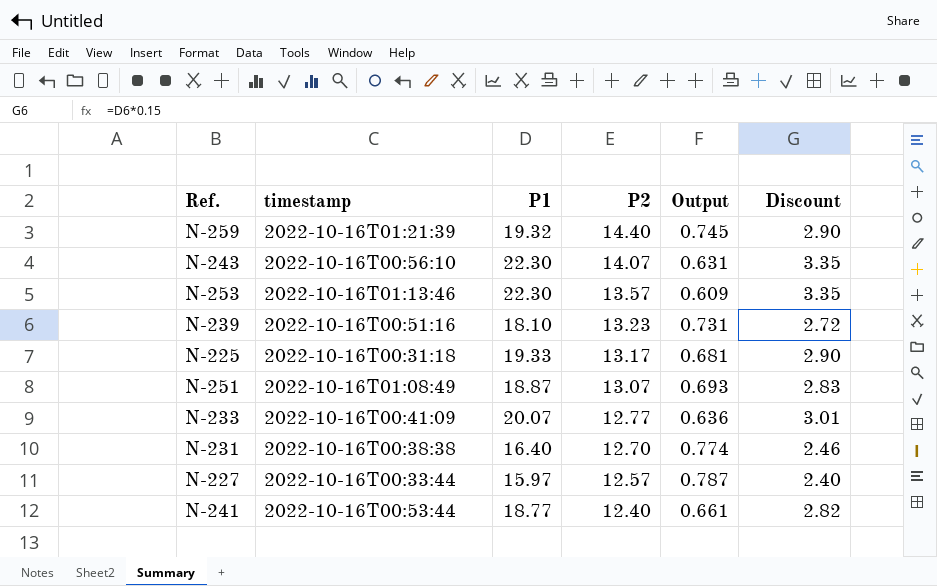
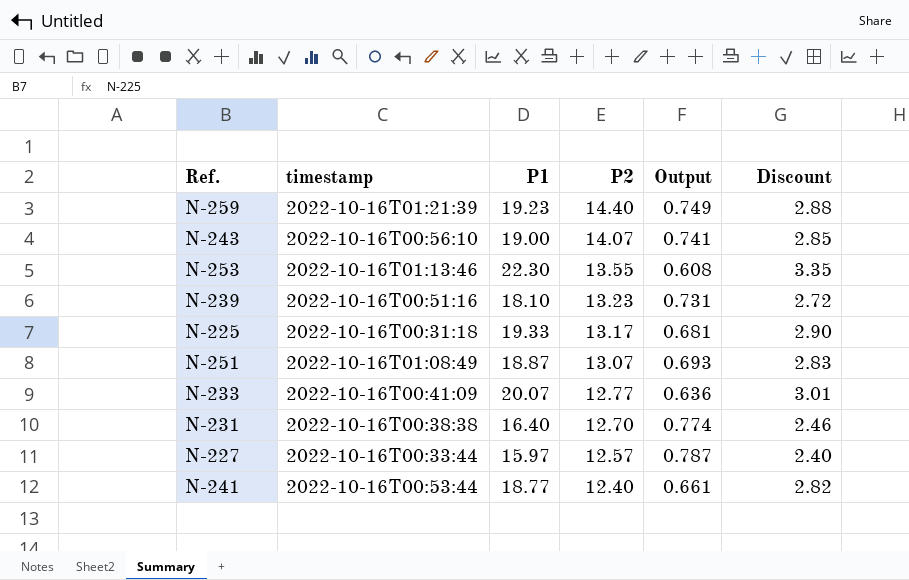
N-259 | P1: 19.32 -> 19.23
N-259 | Output: 0.745 -> 0.749
N-259 | Discount: 2.90 -> 2.88
N-243 | P1: 22.30 -> 19.00
N-243 | Output: 0.631 -> 0.741
N-243 | Discount: 3.35 -> 2.85
N-253 | P2: 13.57 -> 13.55
N-253 | Output: 0.609 -> 0.608

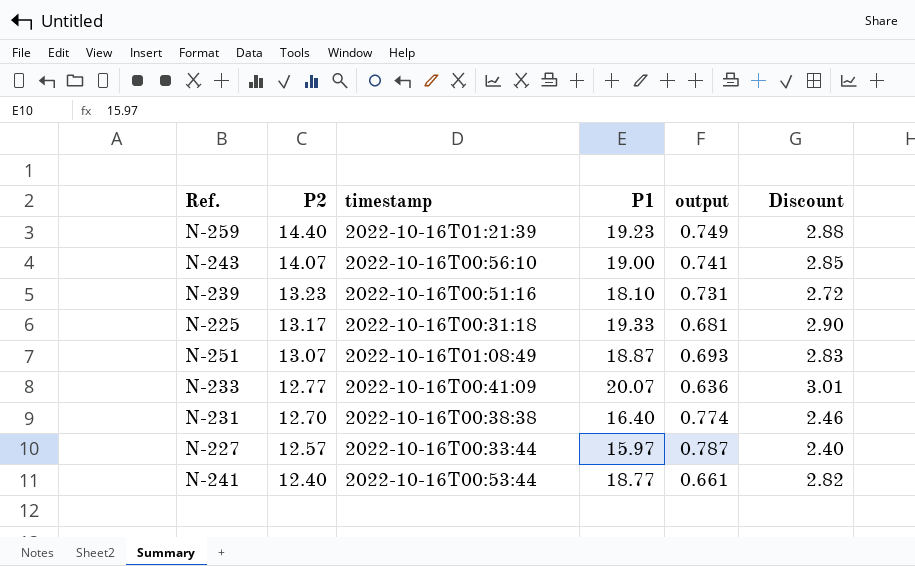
column P2 | position: 4 -> 2
column name: Output -> output
row N-253: 2022-10-16T01:13:46 | 22.30 | 13.55 | 0.608 | 3.35 -> none

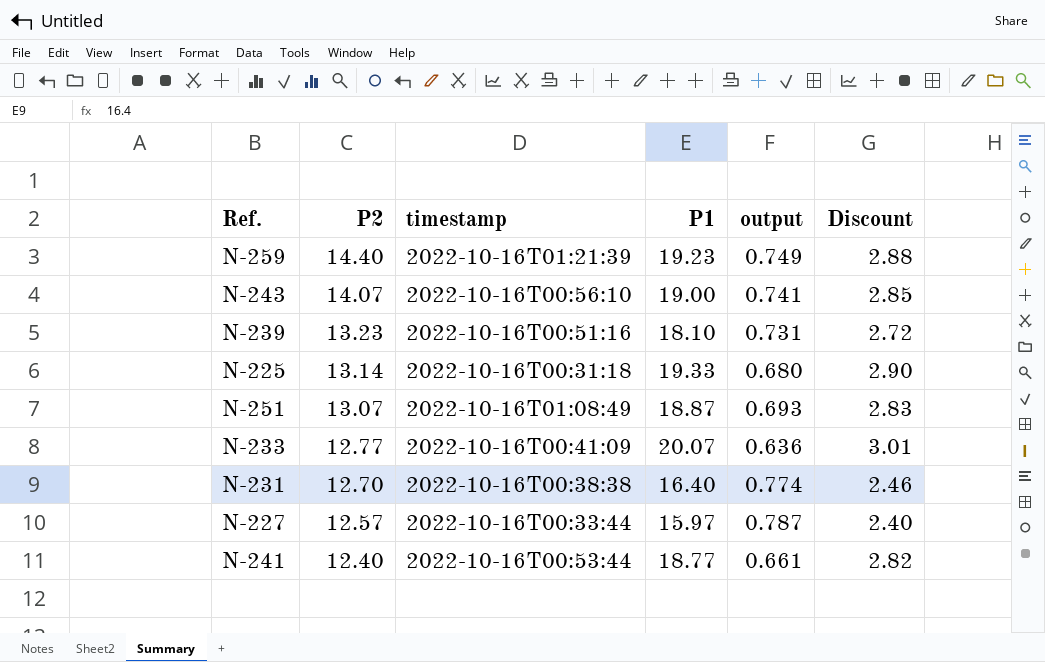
N-225 | P2: 13.17 -> 13.14
N-225 | output: 0.681 -> 0.680

